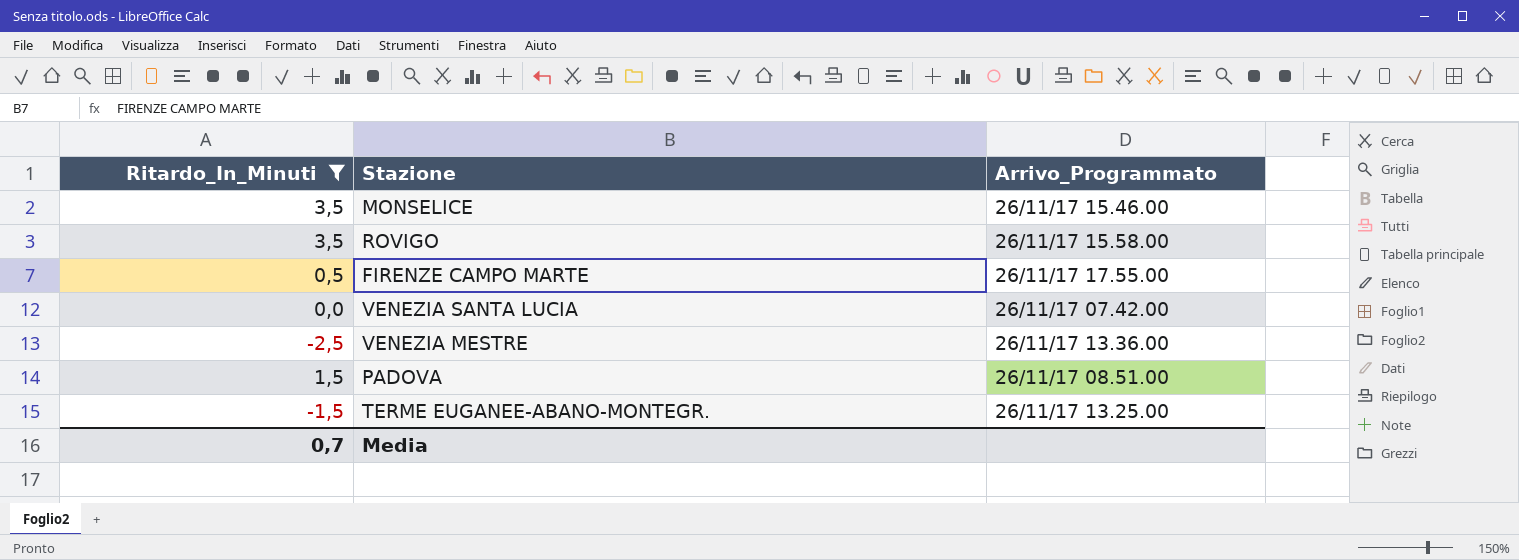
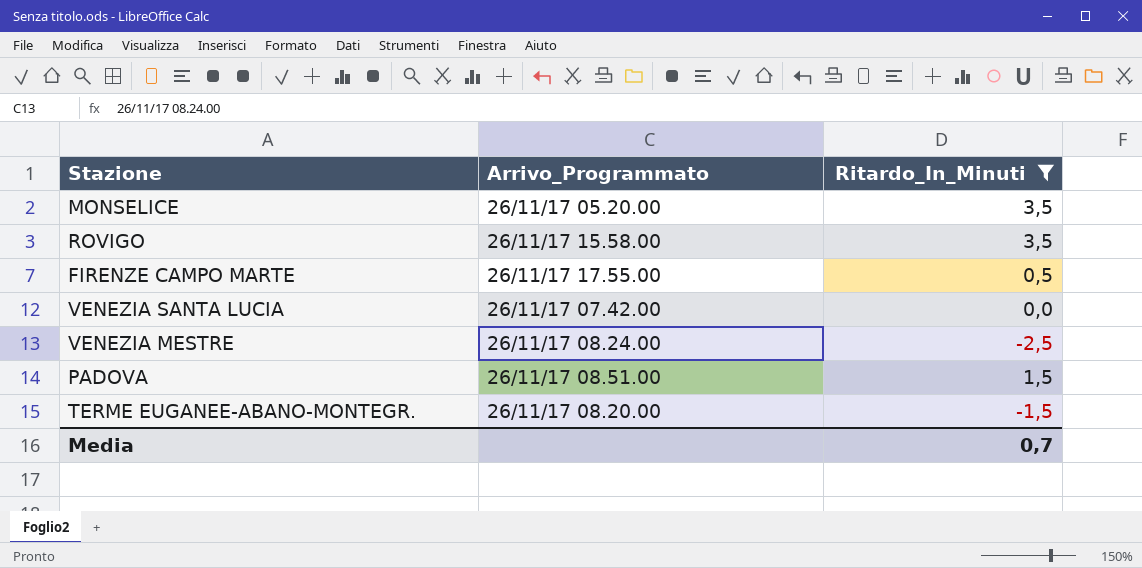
column Ritardo_In_Minuti | position: 1 -> 3
MONSELICE | Arrivo_Programmato: 26/11/17 15.46.00 -> 26/11/17 05.20.00
VENEZIA MESTRE | Arrivo_Programmato: 26/11/17 13.36.00 -> 26/11/17 08.24.00
TERME EUGANEE-ABANO-MONTEGR. | Arrivo_Programmato: 26/11/17 13.25.00 -> 26/11/17 08.20.00

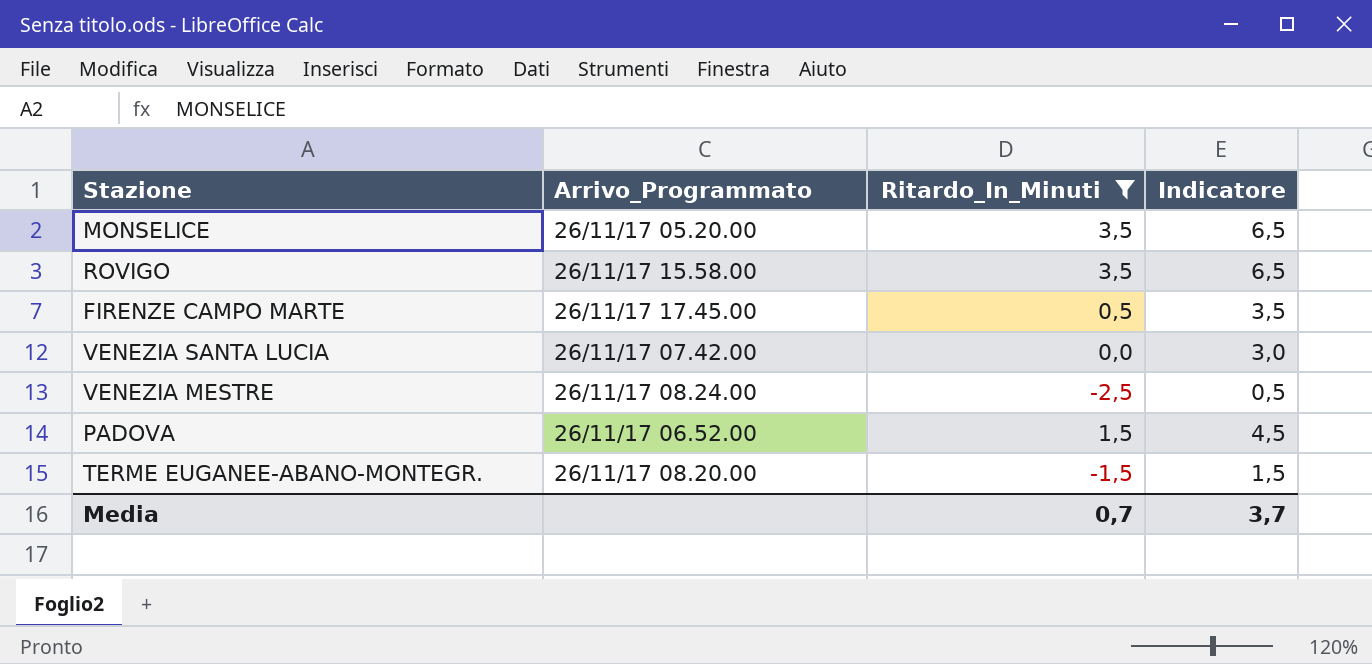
column Indicatore | formula: none -> [Ritardo_In_Minuti] + 3
FIRENZE CAMPO MARTE | Arrivo_Programmato: 26/11/17 17.55.00 -> 26/11/17 17.45.00
PADOVA | Arrivo_Programmato: 26/11/17 08.51.00 -> 26/11/17 06.52.00

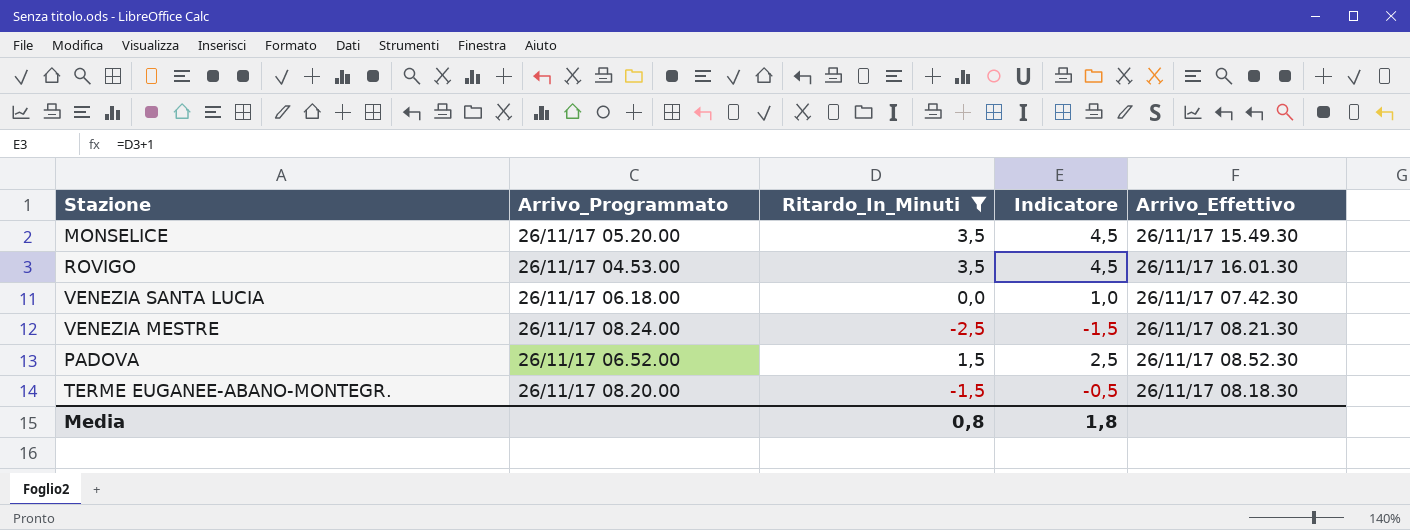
column Indicatore | formula: [Ritardo_In_Minuti] + 3 -> [Ritardo_In_Minuti] + 1
column Arrivo_Effettivo | position: none -> 5
row FIRENZE CAMPO MARTE: 26/11/17 17.45.00 | 0,5 | 3,5 -> none
ROVIGO | Arrivo_Programmato: 26/11/17 15.58.00 -> 26/11/17 04.53.00
VENEZIA SANTA LUCIA | Arrivo_Programmato: 26/11/17 07.42.00 -> 26/11/17 06.18.00
Media | Ritardo_In_Minuti: 0,7 -> 0,8
Media | Indicatore: 3,7 -> 1,8

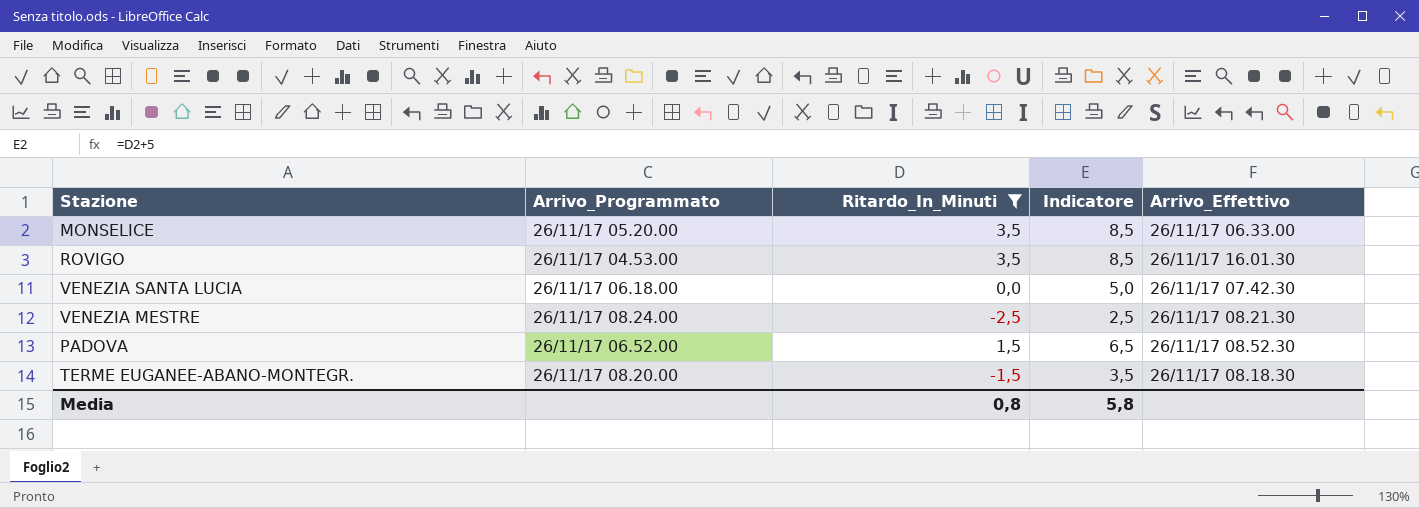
column Indicatore | formula: [Ritardo_In_Minuti] + 1 -> [Ritardo_In_Minuti] + 5
MONSELICE | Arrivo_Effettivo: 26/11/17 15.49.30 -> 26/11/17 06.33.00
Media | Indicatore: 1,8 -> 5,8

